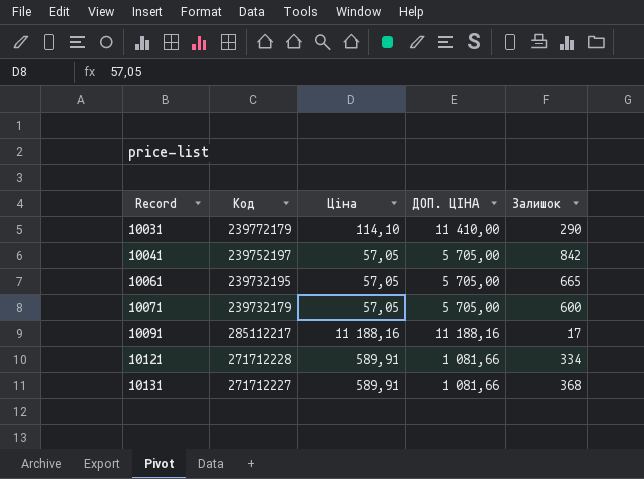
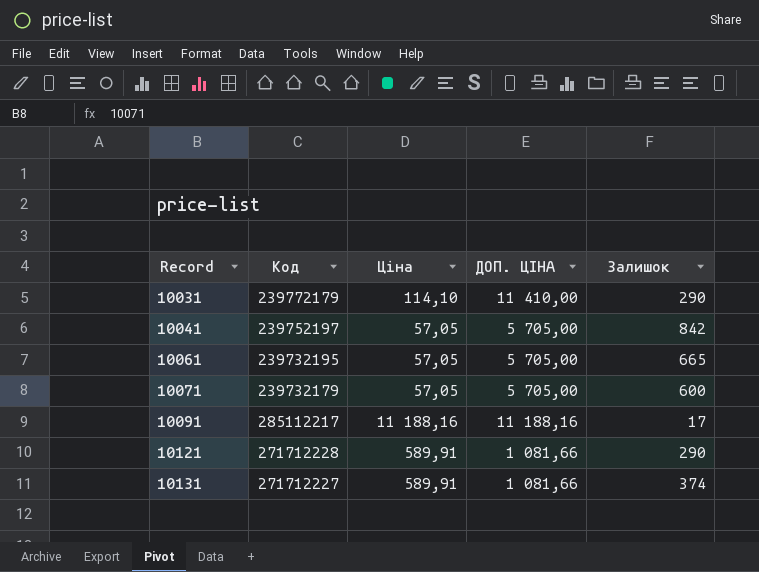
10121 | Залишок: 334 -> 290
10131 | Залишок: 368 -> 374

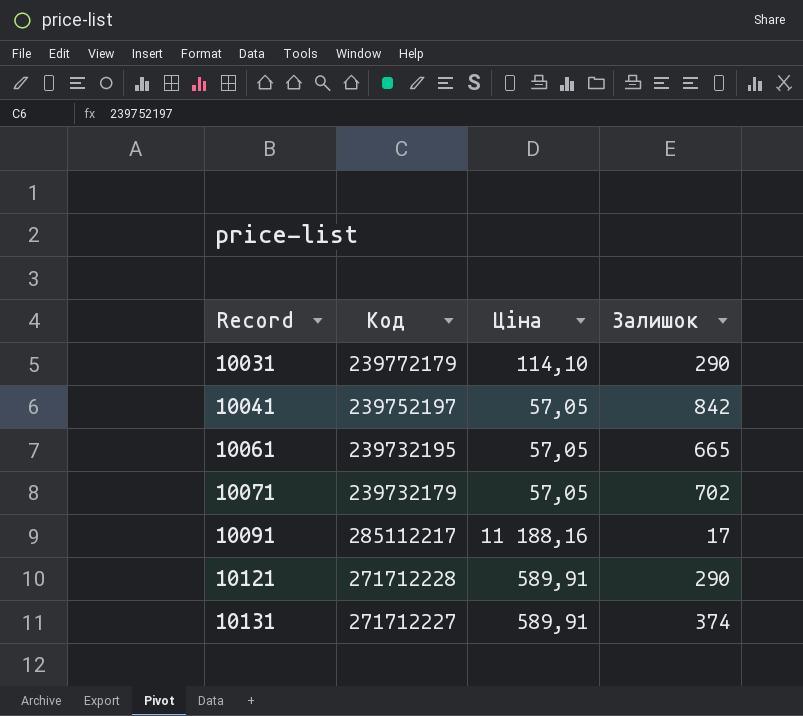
column ДОП. ЦІНА | position: 4 -> none
10071 | Залишок: 600 -> 702

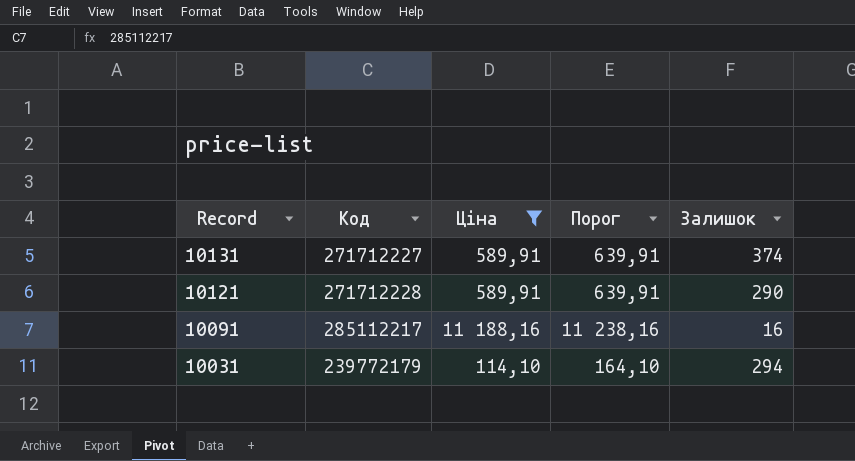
filter: none -> Ціна != 57,05
row order: Record ascending -> Record descending
column Порог | formula: none -> [Ціна] + 50
10091 | Залишок: 17 -> 16
10031 | Залишок: 290 -> 294

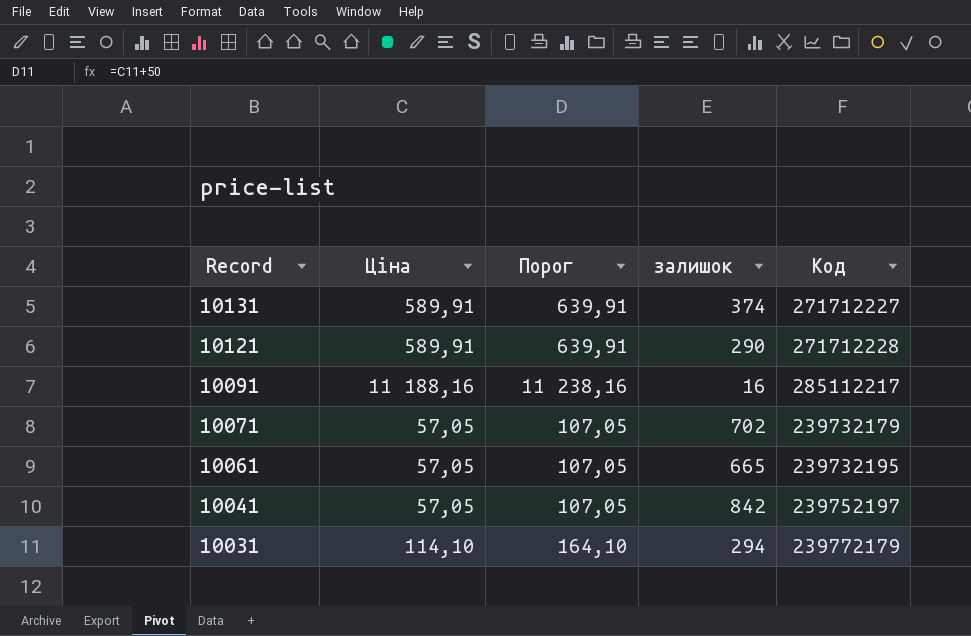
filter: Ціна != 57,05 -> none
column name: Залишок -> залишок
column Код | position: 2 -> 5

